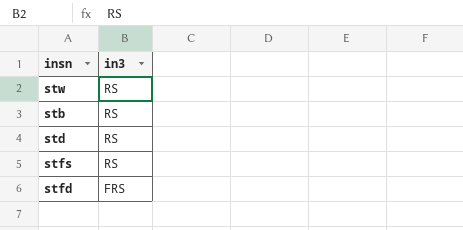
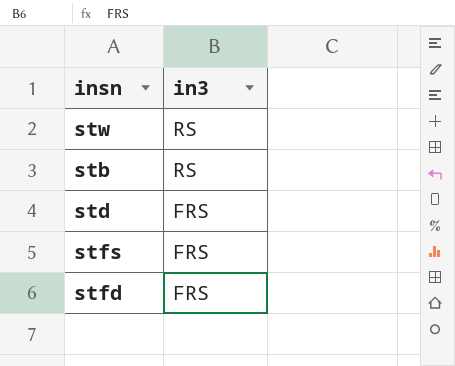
std | in3: RS -> FRS
stfs | in3: RS -> FRS

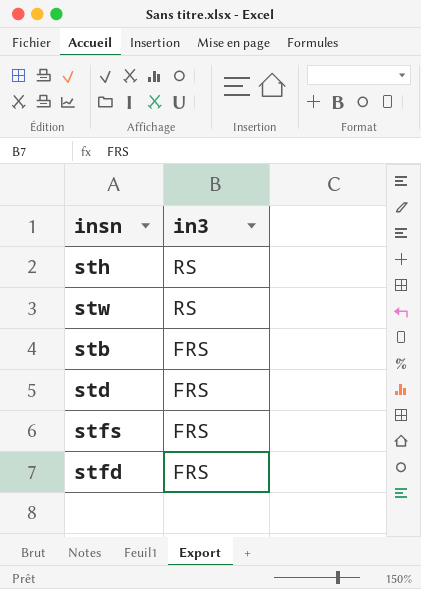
row sth: none -> RS
stb | in3: RS -> FRS

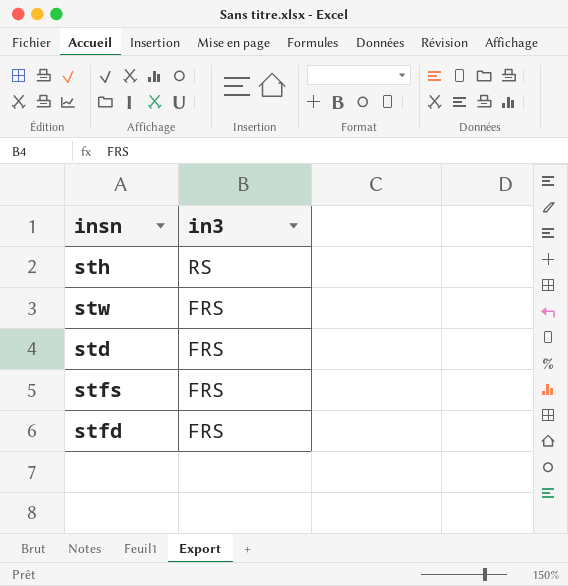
row stb: FRS -> none
stw | in3: RS -> FRS

